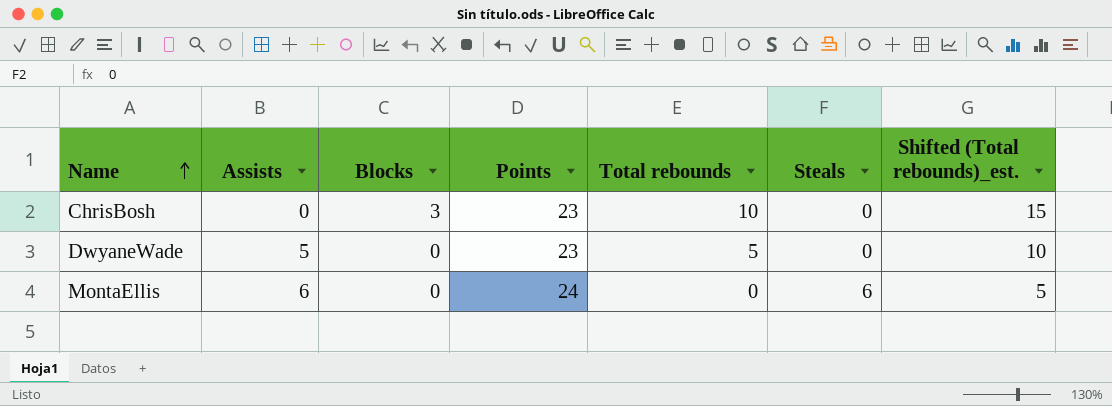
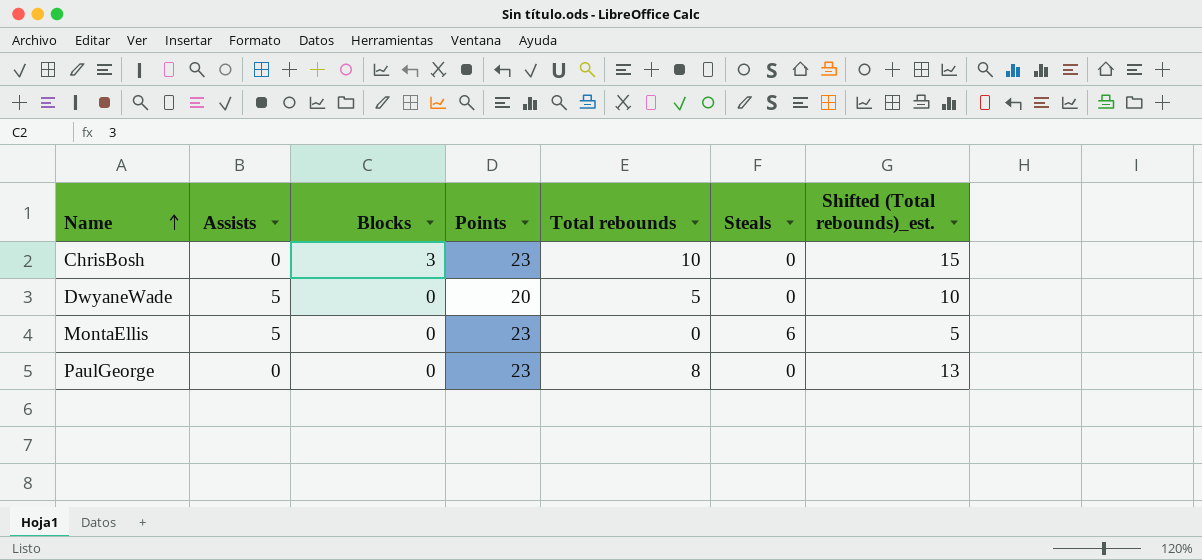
DwyaneWade | Points: 23 -> 20
MontaEllis | Assists: 6 -> 5
MontaEllis | Points: 24 -> 23
row PaulGeorge: none -> 0 | 0 | 23 | 8 | 0 | 13

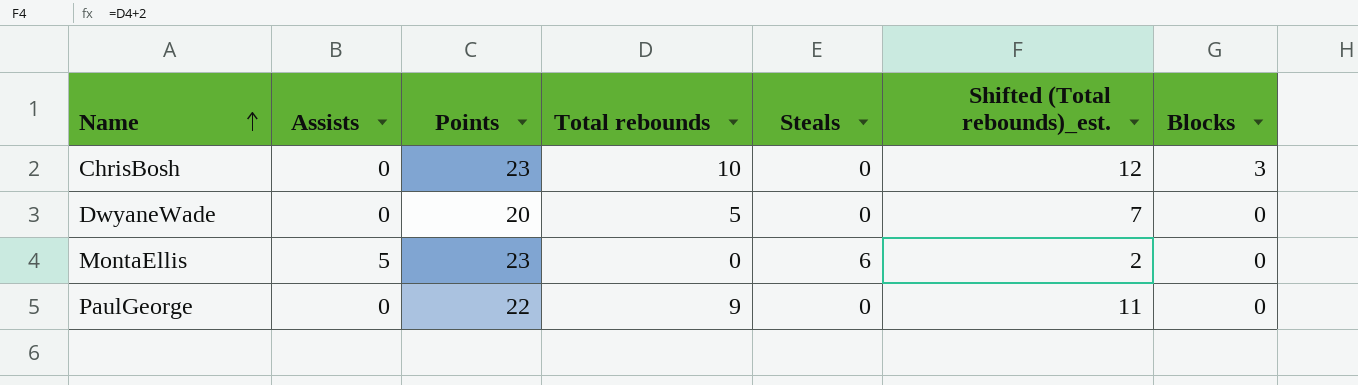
column Shifted (Total rebounds)_est. | formula: [Total rebounds] + 5 -> [Total rebounds] + 2
column Blocks | position: 3 -> 7
DwyaneWade | Assists: 5 -> 0
PaulGeorge | Points: 23 -> 22
PaulGeorge | Total rebounds: 8 -> 9

